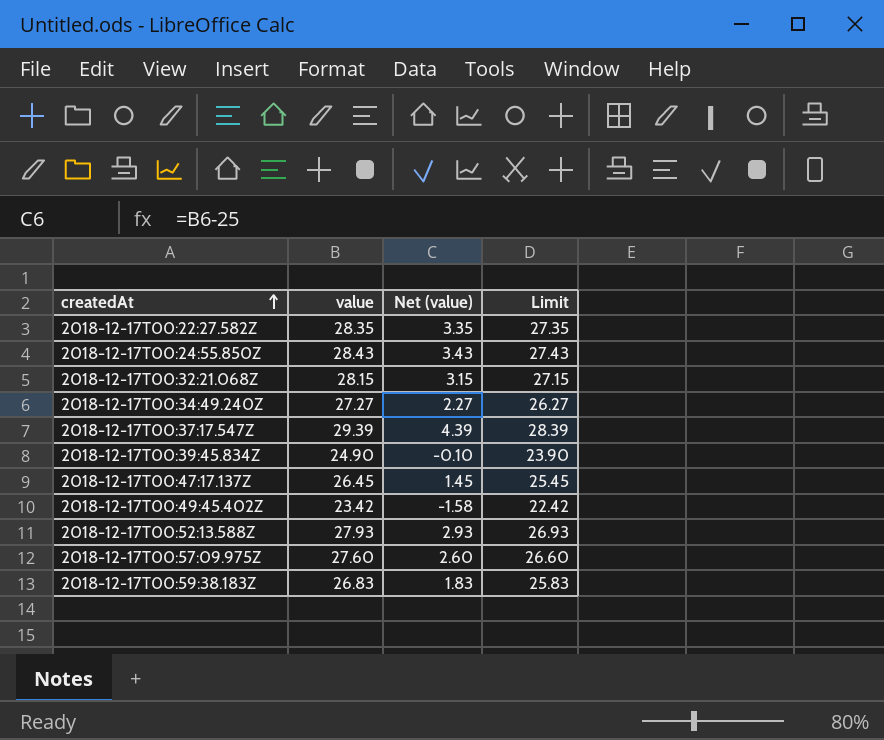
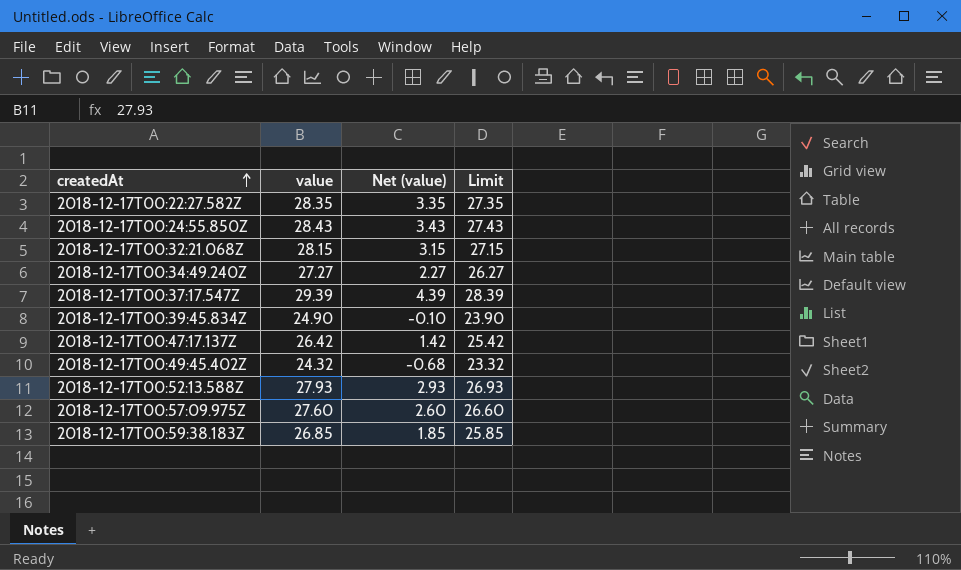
2018-12-17T00:47:17.137Z | value: 26.45 -> 26.42
2018-12-17T00:47:17.137Z | Net (value): 1.45 -> 1.42
2018-12-17T00:47:17.137Z | Limit: 25.45 -> 25.42
2018-12-17T00:49:45.402Z | value: 23.42 -> 24.32
2018-12-17T00:49:45.402Z | Net (value): -1.58 -> -0.68
2018-12-17T00:49:45.402Z | Limit: 22.42 -> 23.32
2018-12-17T00:59:38.183Z | value: 26.83 -> 26.85
2018-12-17T00:59:38.183Z | Net (value): 1.83 -> 1.85
2018-12-17T00:59:38.183Z | Limit: 25.83 -> 25.85

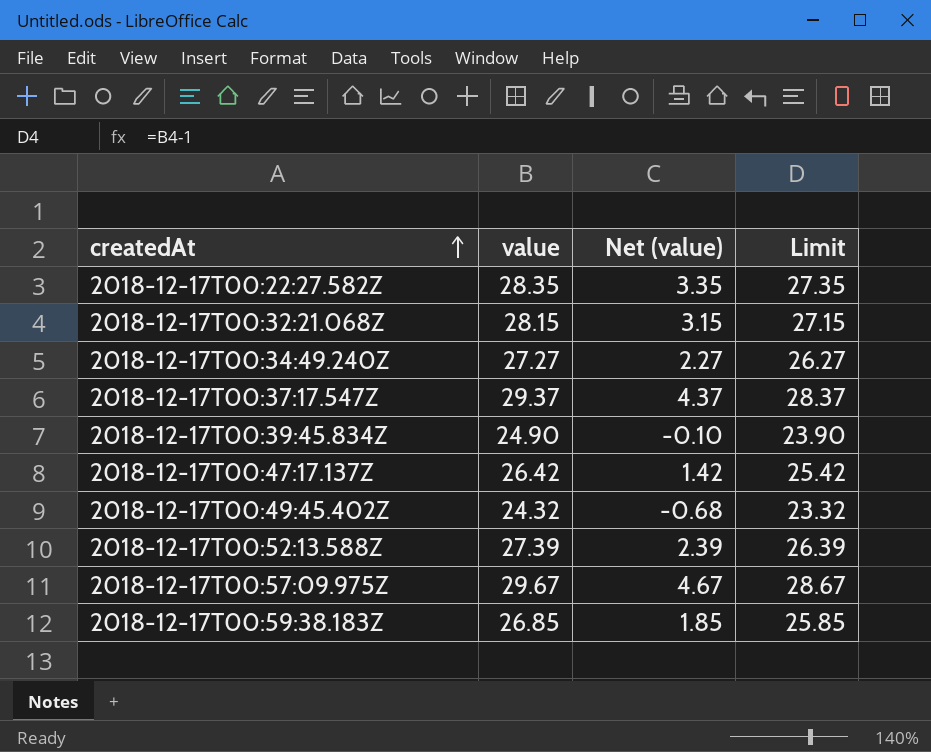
row 2018-12-17T00:24:55.850Z: 28.43 | 3.43 | 27.43 -> none
2018-12-17T00:37:17.547Z | value: 29.39 -> 29.37
2018-12-17T00:37:17.547Z | Net (value): 4.39 -> 4.37
2018-12-17T00:37:17.547Z | Limit: 28.39 -> 28.37
2018-12-17T00:52:13.588Z | value: 27.93 -> 27.39
2018-12-17T00:52:13.588Z | Net (value): 2.93 -> 2.39
2018-12-17T00:52:13.588Z | Limit: 26.93 -> 26.39
2018-12-17T00:57:09.975Z | value: 27.60 -> 29.67
2018-12-17T00:57:09.975Z | Net (value): 2.60 -> 4.67
2018-12-17T00:57:09.975Z | Limit: 26.60 -> 28.67

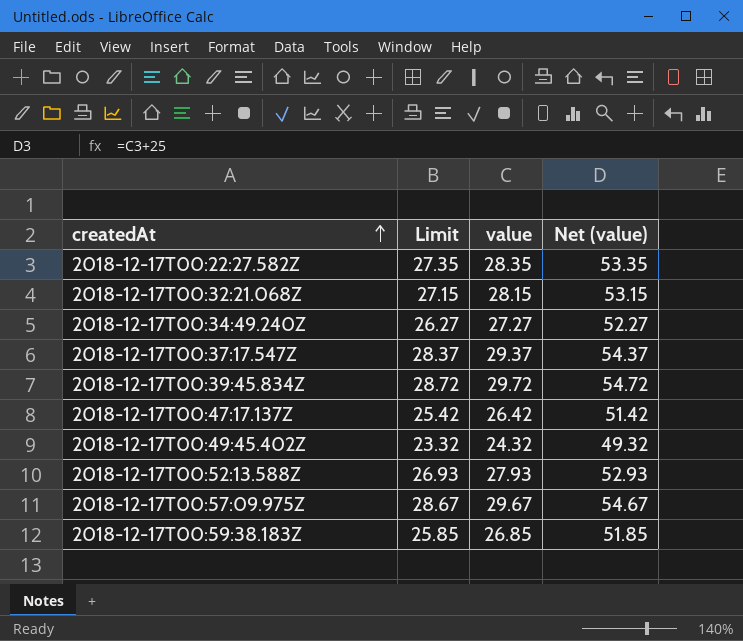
column Limit | position: 4 -> 2
column Net (value) | formula: [value] - 25 -> [value] + 25
2018-12-17T00:39:45.834Z | Limit: 23.90 -> 28.72
2018-12-17T00:39:45.834Z | value: 24.90 -> 29.72
2018-12-17T00:52:13.588Z | Limit: 26.39 -> 26.93
2018-12-17T00:52:13.588Z | value: 27.39 -> 27.93

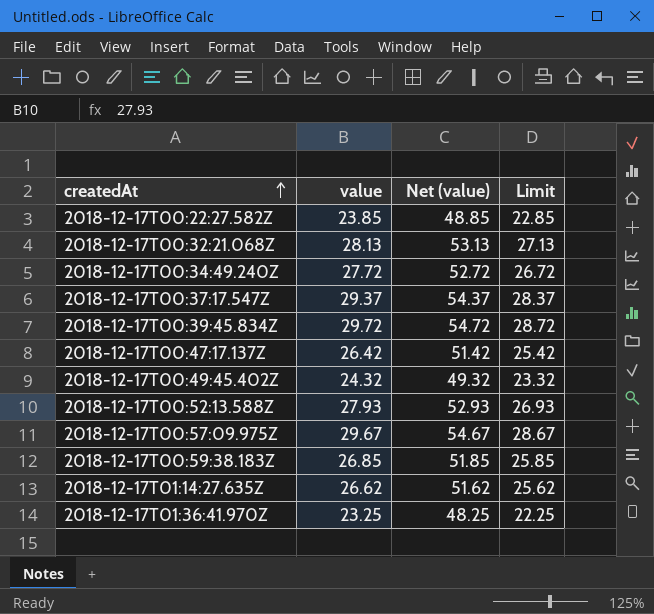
column Limit | position: 2 -> 4
2018-12-17T00:22:27.582Z | value: 28.35 -> 23.85
2018-12-17T00:22:27.582Z | Net (value): 53.35 -> 48.85
2018-12-17T00:22:27.582Z | Limit: 27.35 -> 22.85
2018-12-17T00:32:21.068Z | value: 28.15 -> 28.13
2018-12-17T00:32:21.068Z | Net (value): 53.15 -> 53.13
2018-12-17T00:32:21.068Z | Limit: 27.15 -> 27.13
2018-12-17T00:34:49.240Z | value: 27.27 -> 27.72
2018-12-17T00:34:49.240Z | Net (value): 52.27 -> 52.72
2018-12-17T00:34:49.240Z | Limit: 26.27 -> 26.72
row 2018-12-17T01:14:27.635Z: none -> 26.62 | 51.62 | 25.62
row 2018-12-17T01:36:41.970Z: none -> 23.25 | 48.25 | 22.25

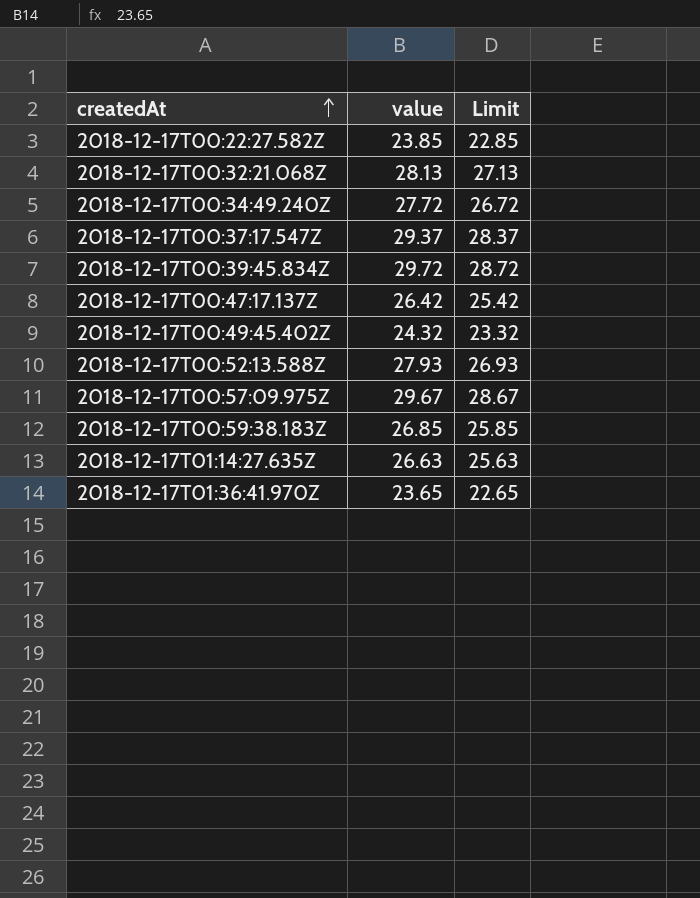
column Net (value) | formula: [value] + 25 -> none
2018-12-17T01:14:27.635Z | value: 26.62 -> 26.63
2018-12-17T01:14:27.635Z | Limit: 25.62 -> 25.63
2018-12-17T01:36:41.970Z | value: 23.25 -> 23.65
2018-12-17T01:36:41.970Z | Limit: 22.25 -> 22.65

